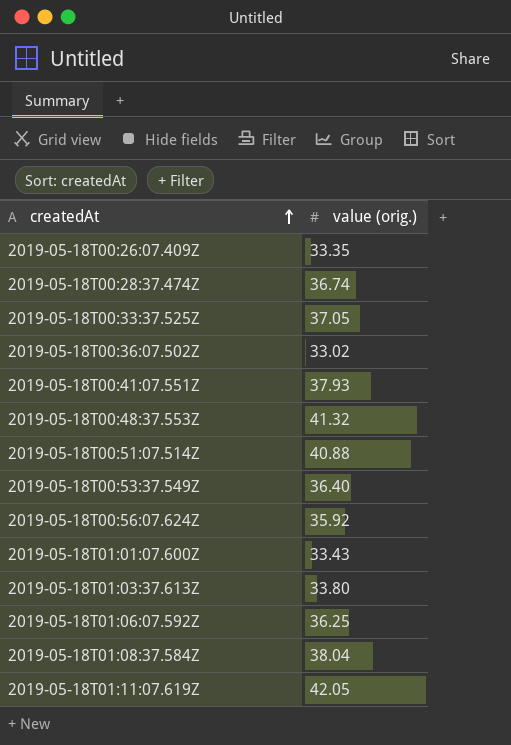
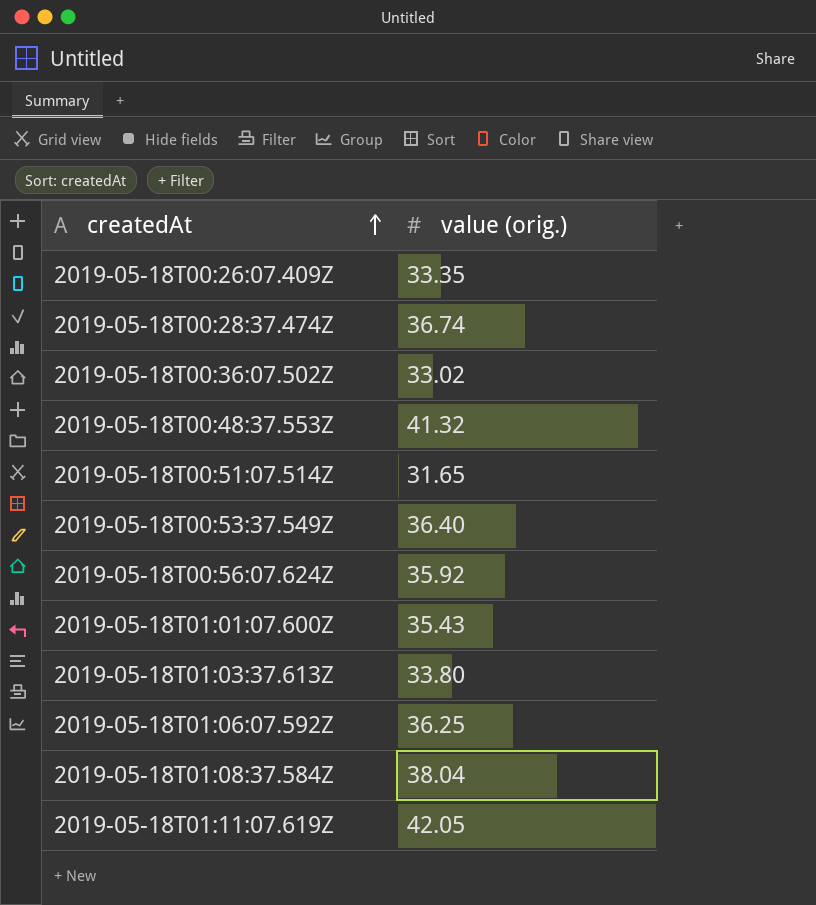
row 2019-05-18T00:33:37.525Z: 37.05 -> none
row 2019-05-18T00:41:07.551Z: 37.93 -> none
2019-05-18T00:51:07.514Z | value (orig.): 40.88 -> 31.65
2019-05-18T01:01:07.600Z | value (orig.): 33.43 -> 35.43

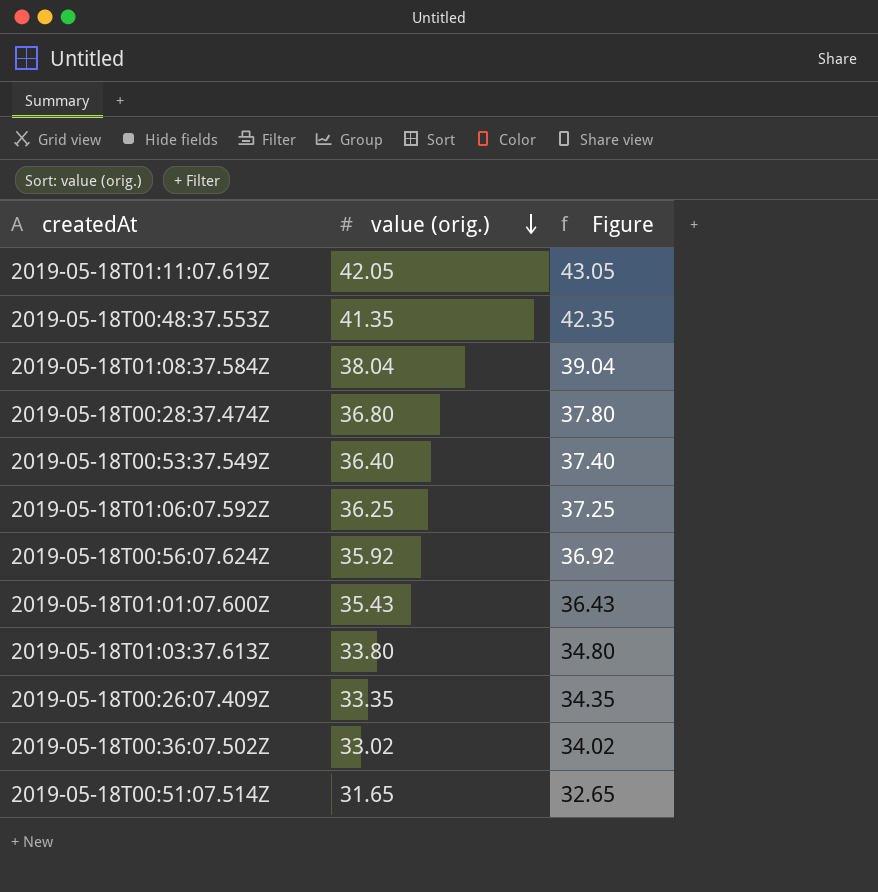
row order: createdAt ascending -> value (orig.) descending
column Figure | formula: none -> [value (orig.)] + 1
2019-05-18T00:48:37.553Z | value (orig.): 41.32 -> 41.35
2019-05-18T00:28:37.474Z | value (orig.): 36.74 -> 36.80

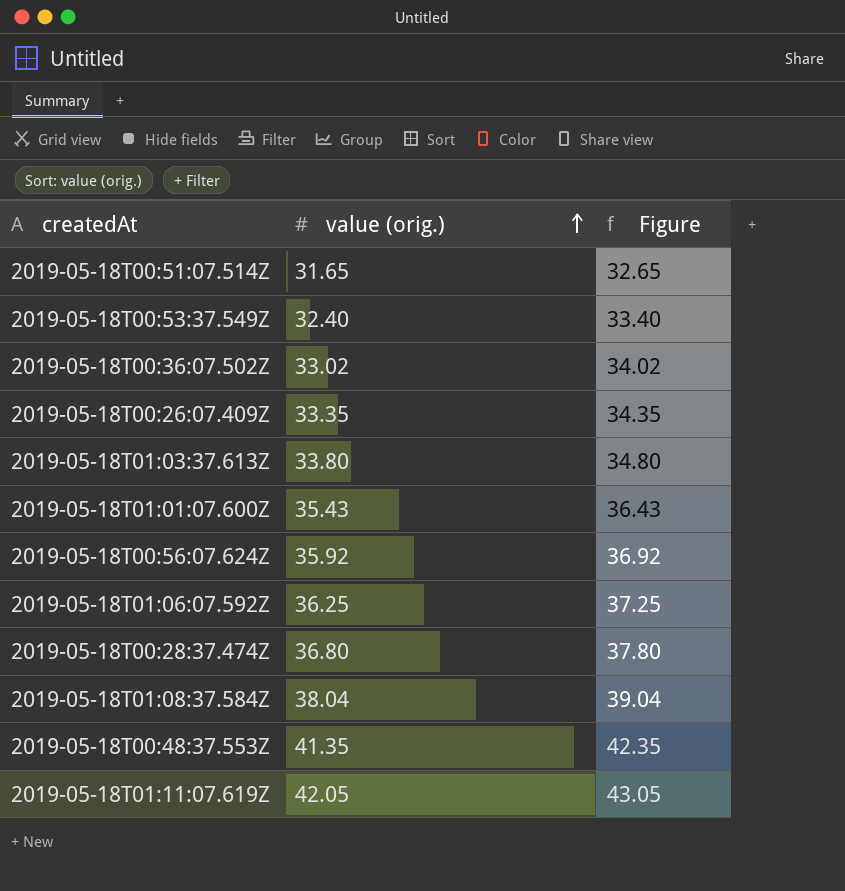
row order: value (orig.) descending -> value (orig.) ascending
2019-05-18T00:53:37.549Z | value (orig.): 36.40 -> 32.40
2019-05-18T00:53:37.549Z | Figure: 37.40 -> 33.40

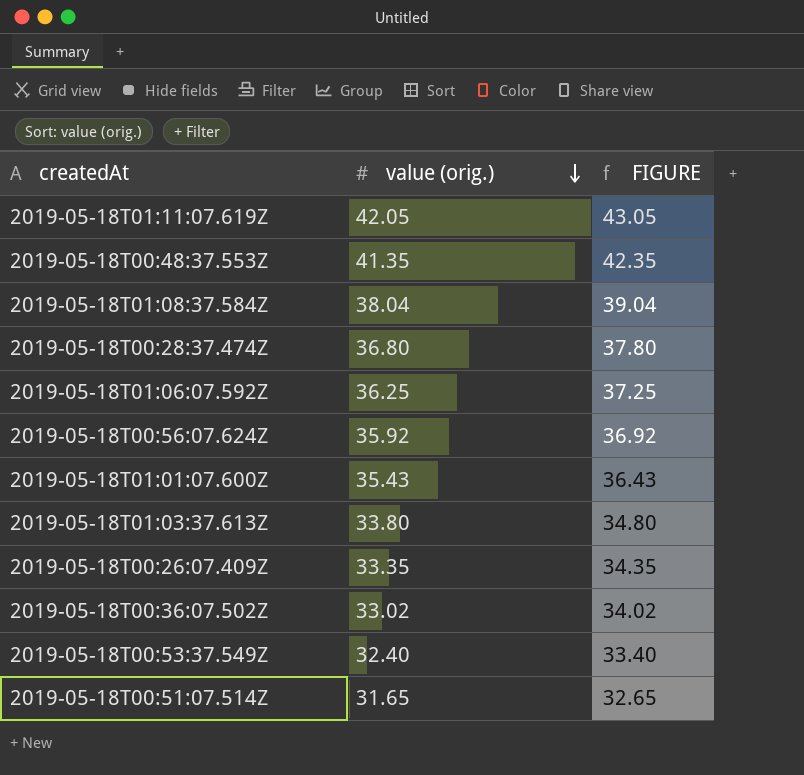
row order: value (orig.) ascending -> value (orig.) descending
column name: Figure -> FIGURE

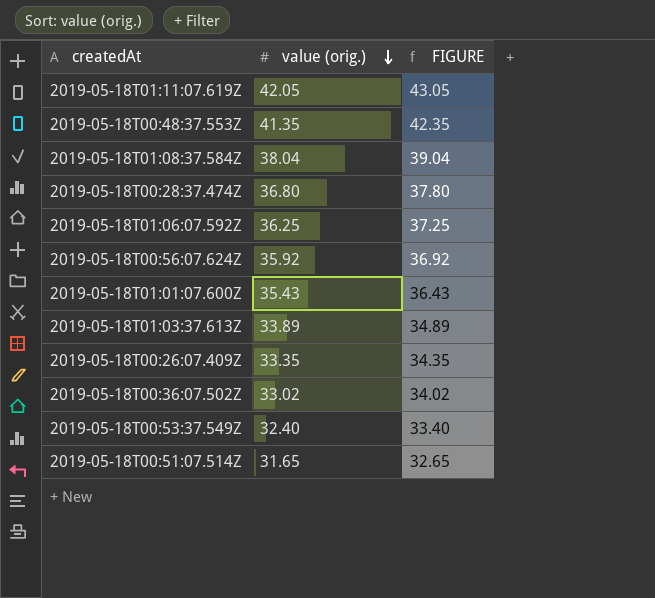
2019-05-18T01:03:37.613Z | value (orig.): 33.80 -> 33.89
2019-05-18T01:03:37.613Z | FIGURE: 34.80 -> 34.89

